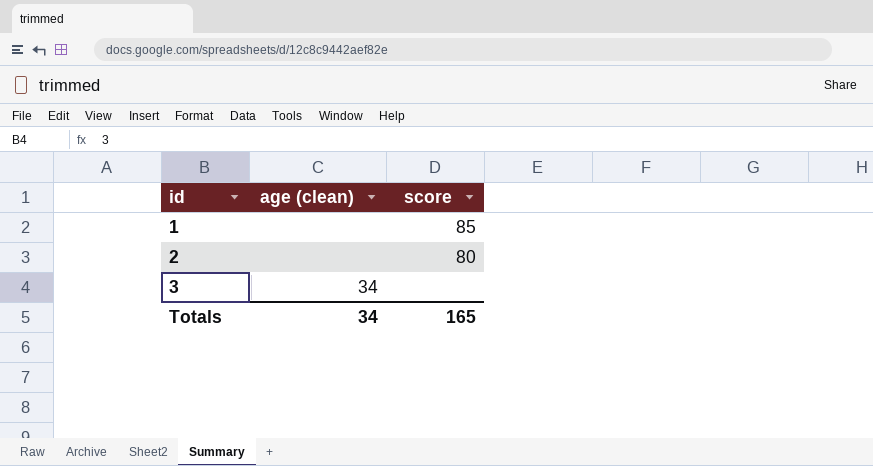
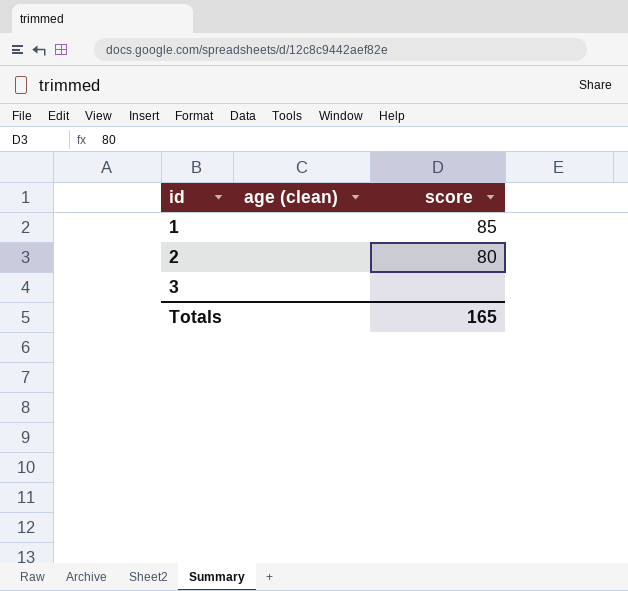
3 | age (clean): 34 -> none
Totals | age (clean): 34 -> none

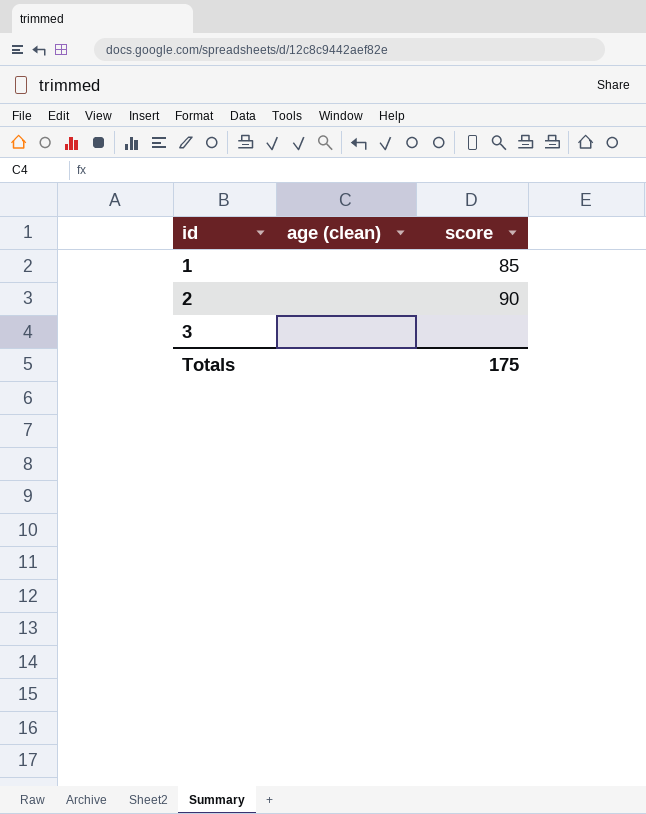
2 | score: 80 -> 90
Totals | score: 165 -> 175

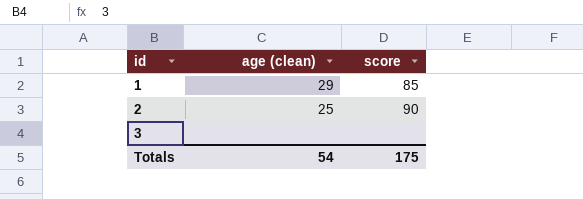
1 | age (clean): none -> 29
2 | age (clean): none -> 25
Totals | age (clean): none -> 54

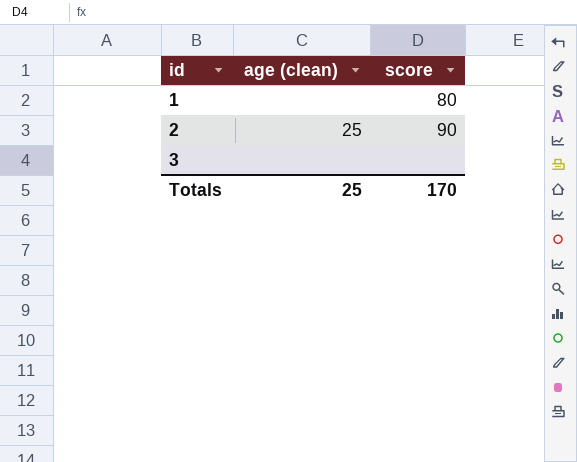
1 | age (clean): 29 -> none
1 | score: 85 -> 80
Totals | age (clean): 54 -> 25
Totals | score: 175 -> 170

